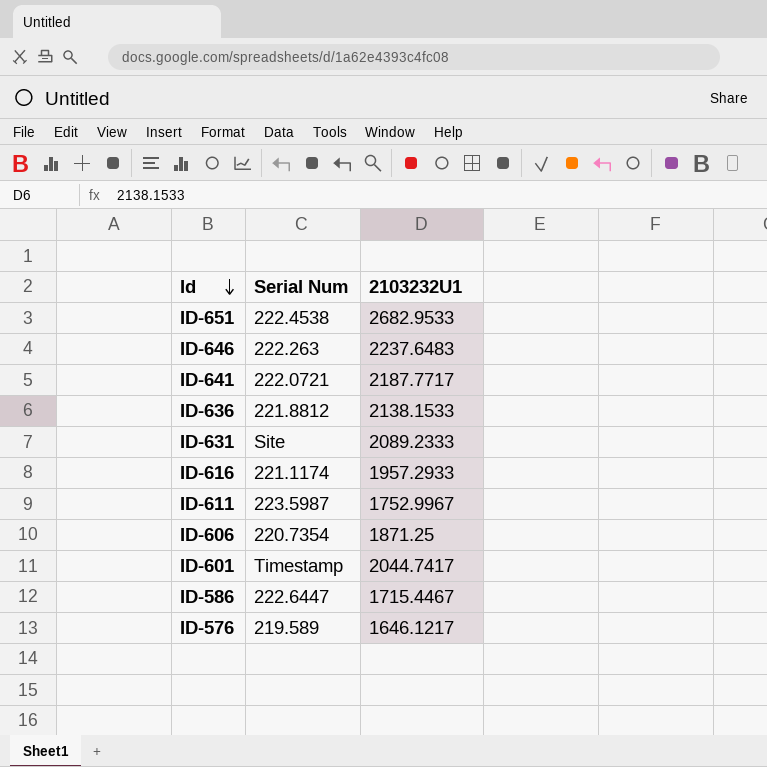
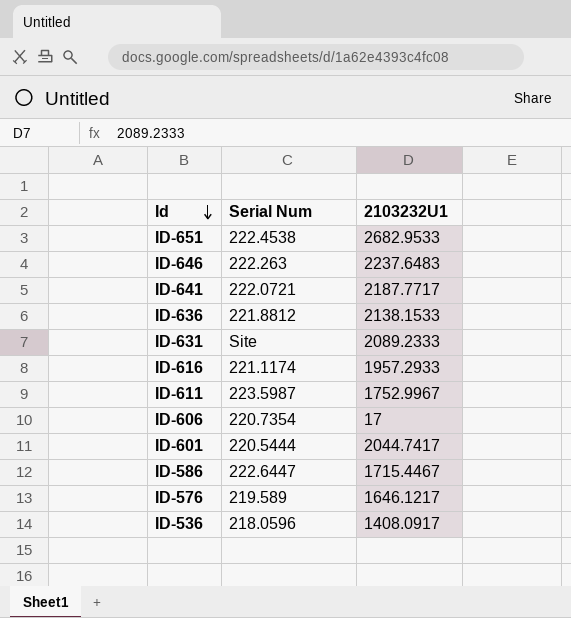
ID-606 | 2103232U1: 1871.25 -> 17
ID-601 | Serial Num: Timestamp -> 220.5444
row ID-536: none -> 218.0596 | 1408.0917

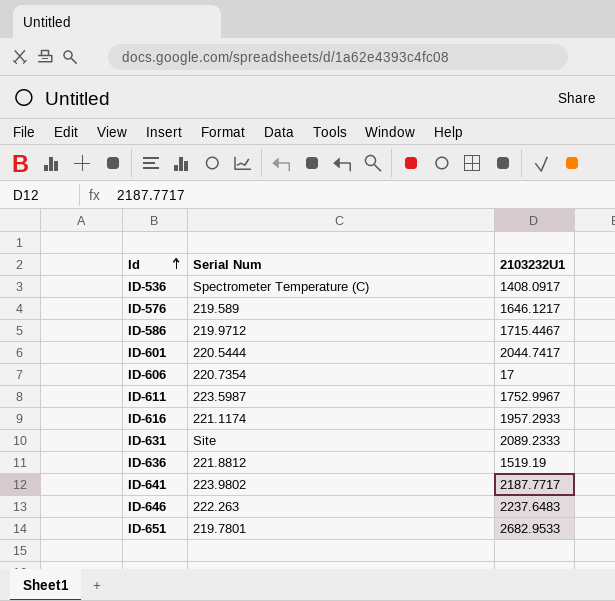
row order: Id descending -> Id ascending
ID-536 | Serial Num: 218.0596 -> Spectrometer Temperature (C)
ID-586 | Serial Num: 222.6447 -> 219.9712
ID-636 | 2103232U1: 2138.1533 -> 1519.19
ID-641 | Serial Num: 222.0721 -> 223.9802
ID-651 | Serial Num: 222.4538 -> 219.7801

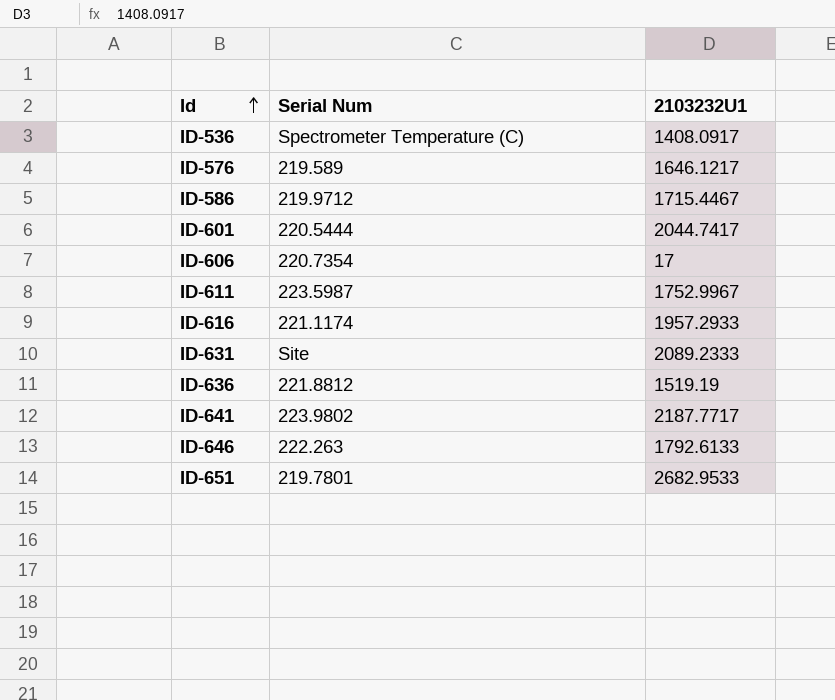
ID-646 | 2103232U1: 2237.6483 -> 1792.6133

